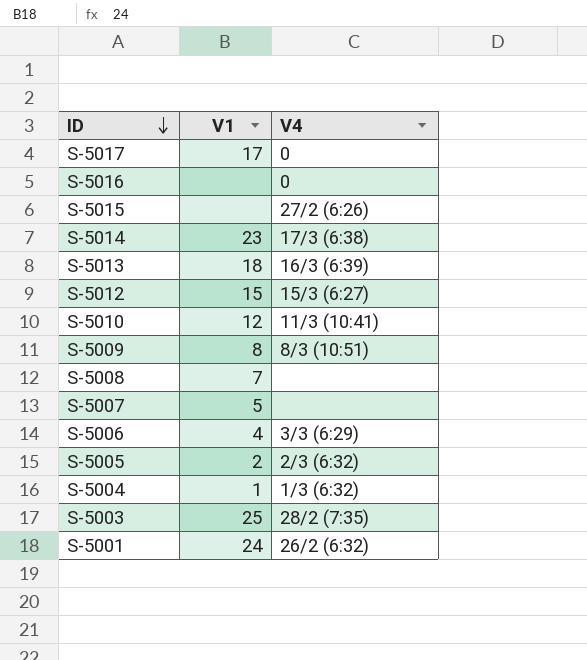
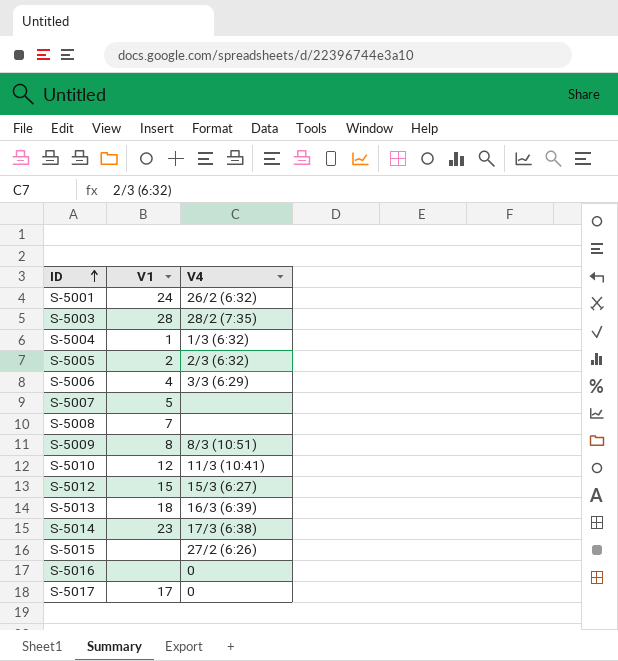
row order: ID descending -> ID ascending
S-5003 | V1: 25 -> 28

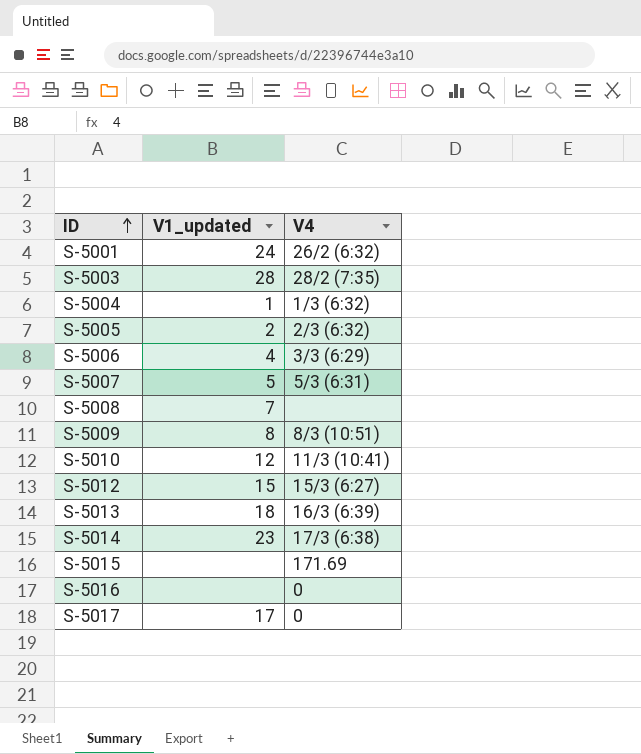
column name: V1 -> V1_updated
S-5007 | V4: none -> 5/3 (6:31)
S-5015 | V4: 27/2 (6:26) -> 171.69

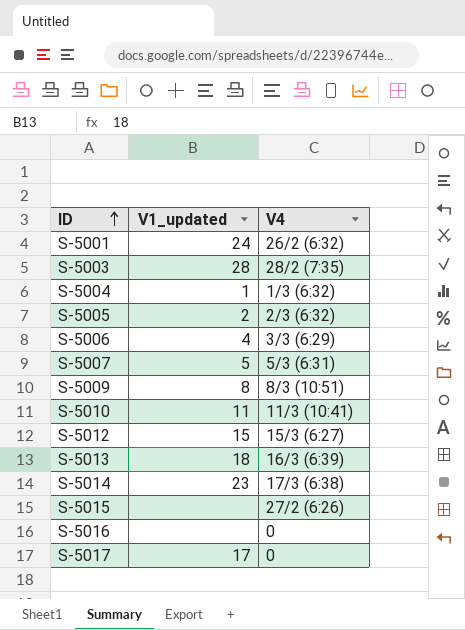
row S-5008: 7 | none -> none
S-5010 | V1_updated: 12 -> 11
S-5015 | V4: 171.69 -> 27/2 (6:26)

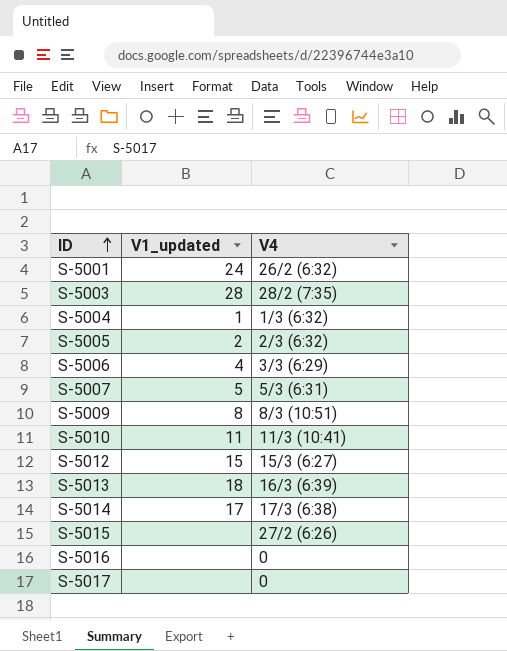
S-5014 | V1_updated: 23 -> 17
S-5017 | V1_updated: 17 -> none

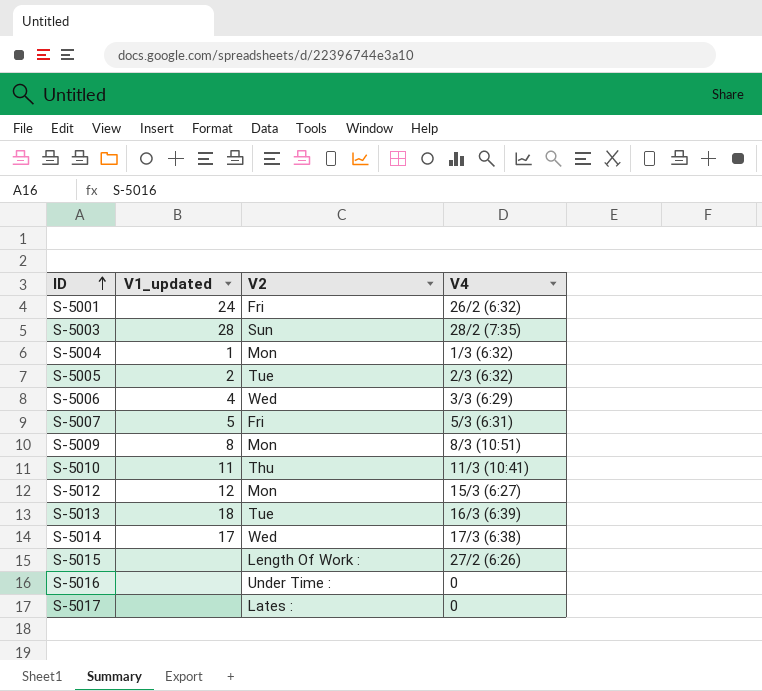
column V2 | position: none -> 3
S-5012 | V1_updated: 15 -> 12

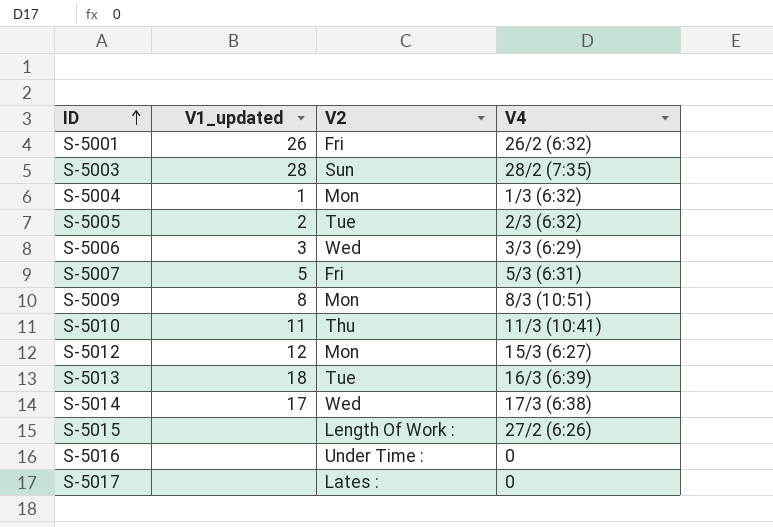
S-5001 | V1_updated: 24 -> 26
S-5006 | V1_updated: 4 -> 3

